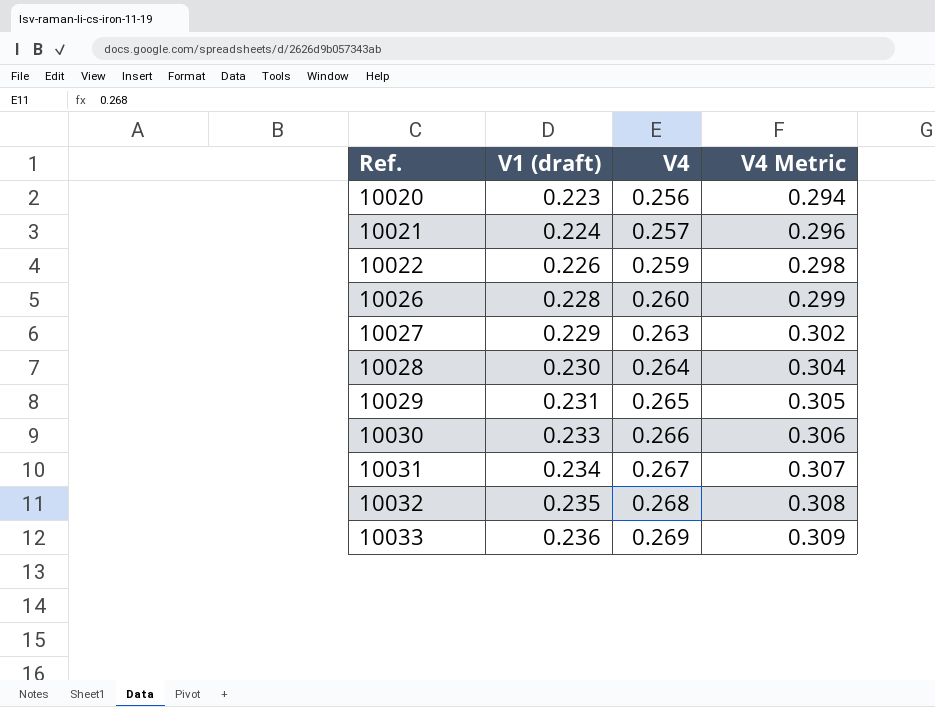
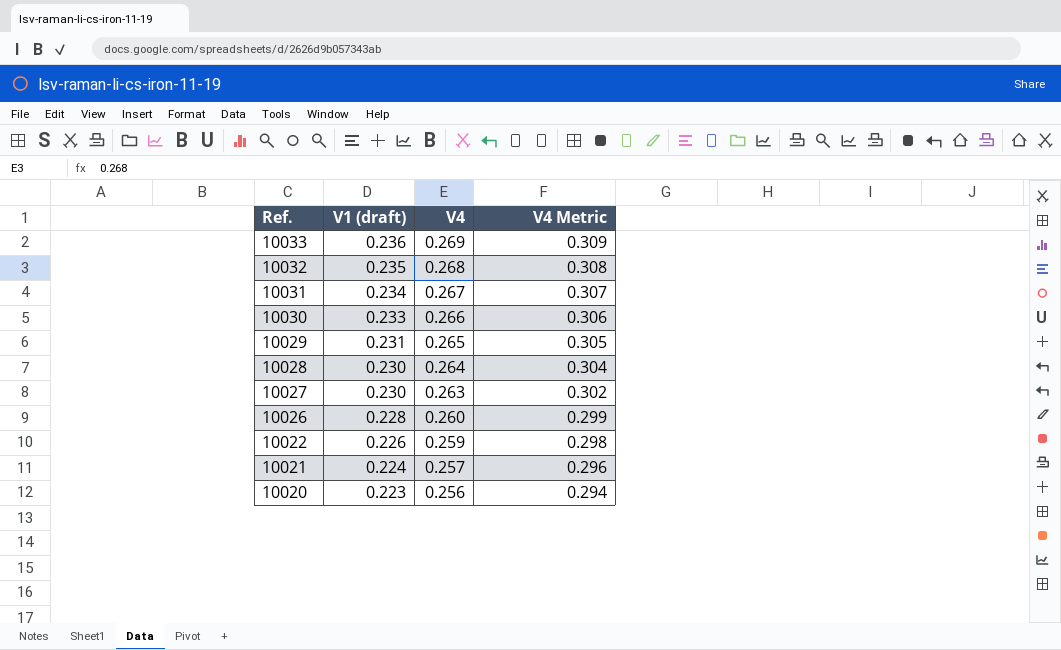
row order: Ref. ascending -> Ref. descending
10027 | V1 (draft): 0.229 -> 0.230

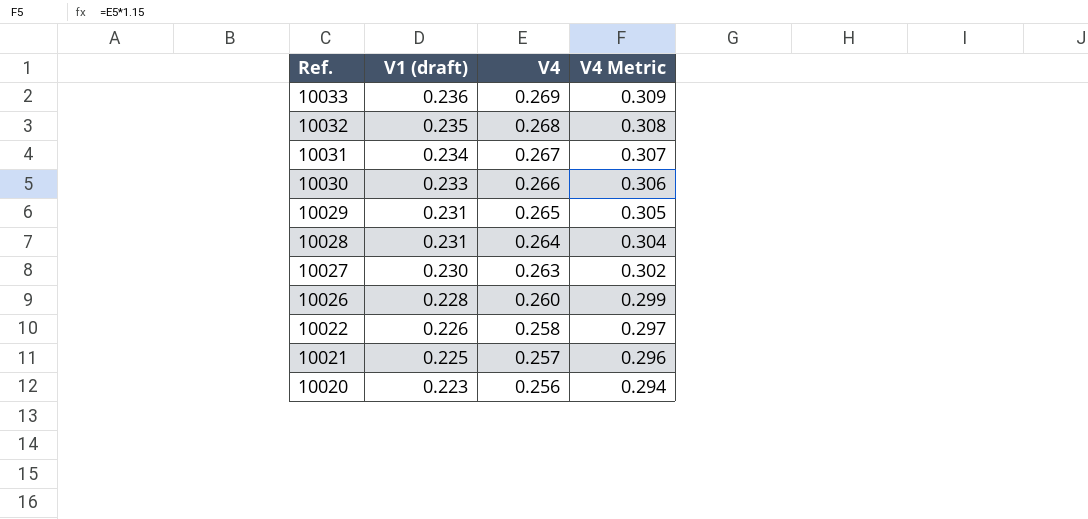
10028 | V1 (draft): 0.230 -> 0.231
10022 | V4: 0.259 -> 0.258
10022 | V4 Metric: 0.298 -> 0.297
10021 | V1 (draft): 0.224 -> 0.225

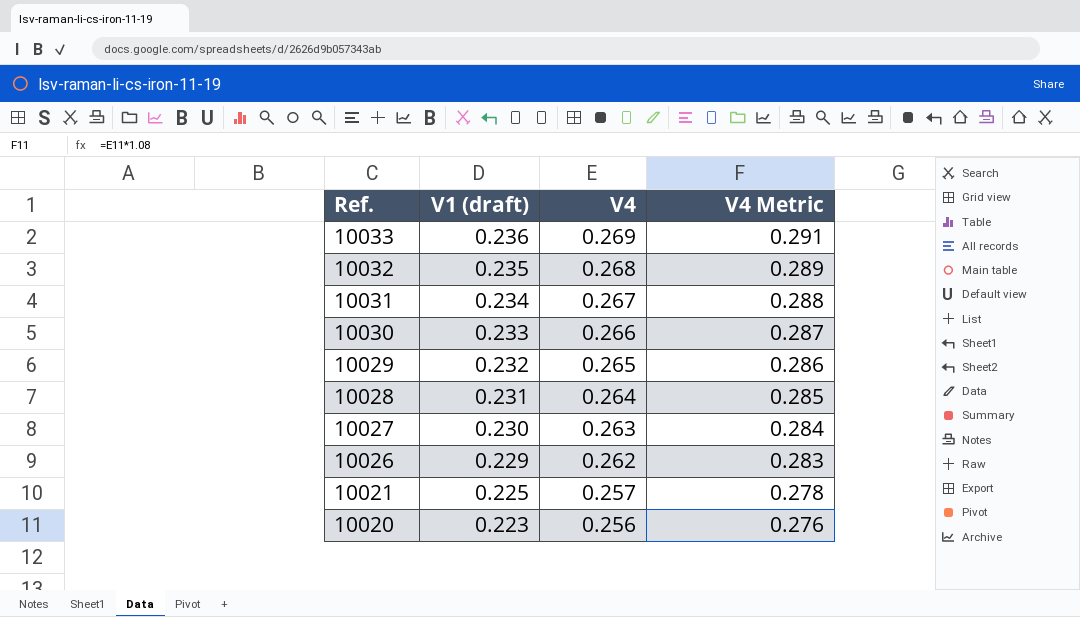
column V4 Metric | formula: [V4] * 1.15 -> [V4] * 1.08
row 10022: 0.226 | 0.258 | 0.297 -> none
10029 | V1 (draft): 0.231 -> 0.232
10026 | V1 (draft): 0.228 -> 0.229
10026 | V4: 0.260 -> 0.262

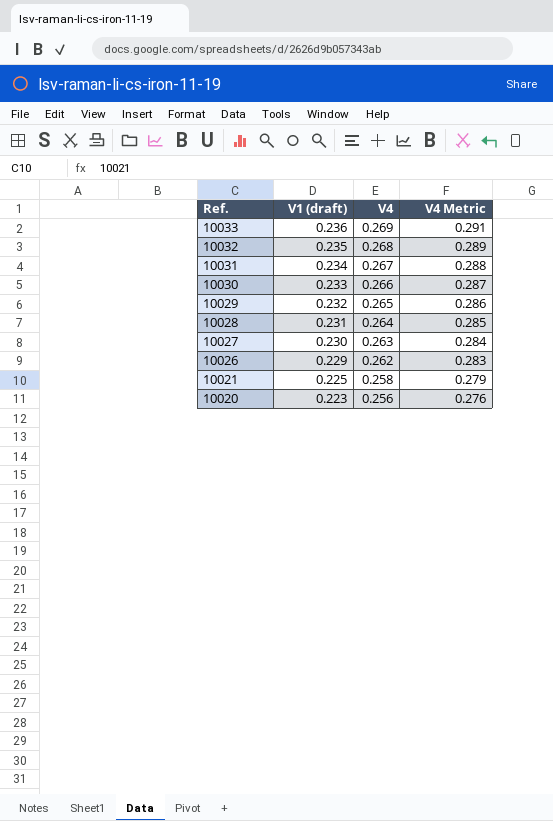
10021 | V4: 0.257 -> 0.258
10021 | V4 Metric: 0.278 -> 0.279

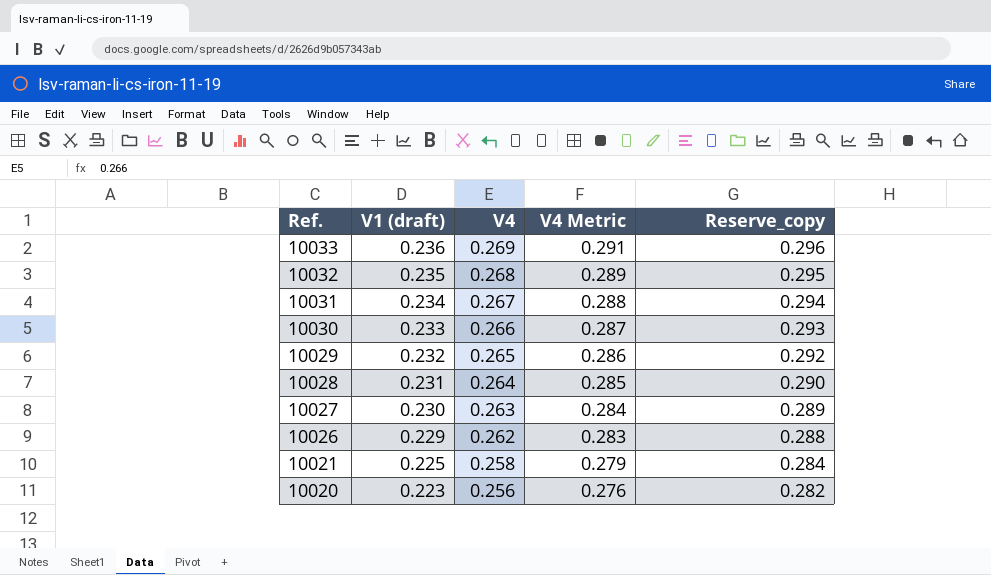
column Reserve_copy | formula: none -> [V4] * 1.1

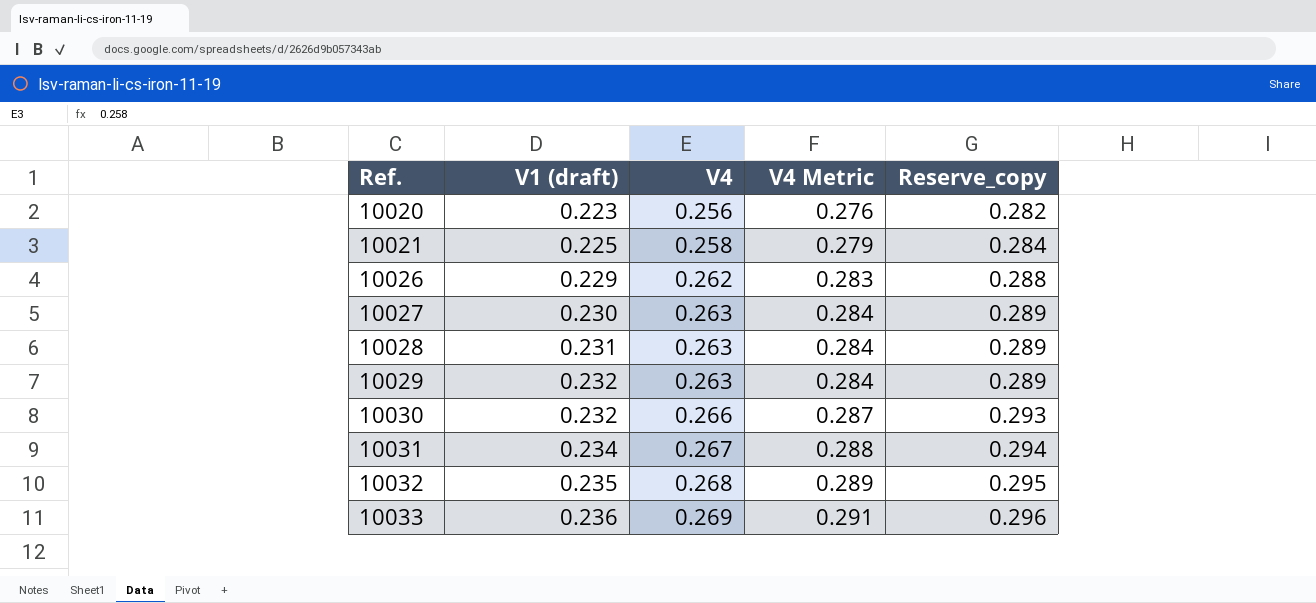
row order: Ref. descending -> Ref. ascending
10028 | V4: 0.264 -> 0.263
10028 | V4 Metric: 0.285 -> 0.284
10028 | Reserve_copy: 0.290 -> 0.289
10029 | V4: 0.265 -> 0.263
10029 | V4 Metric: 0.286 -> 0.284
10029 | Reserve_copy: 0.292 -> 0.289
10030 | V1 (draft): 0.233 -> 0.232

